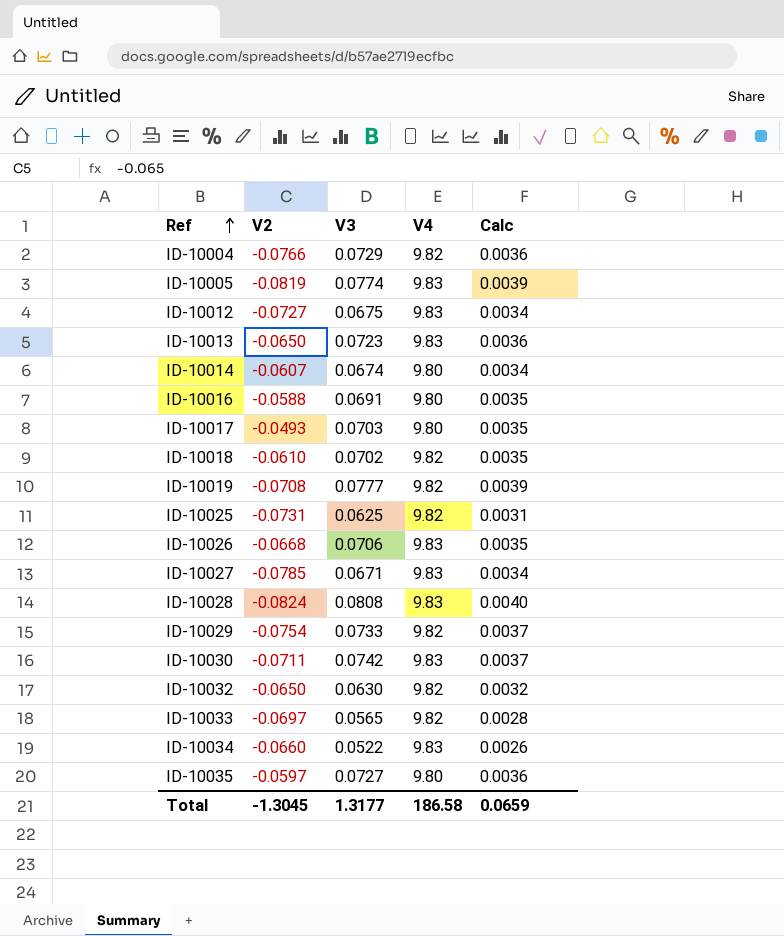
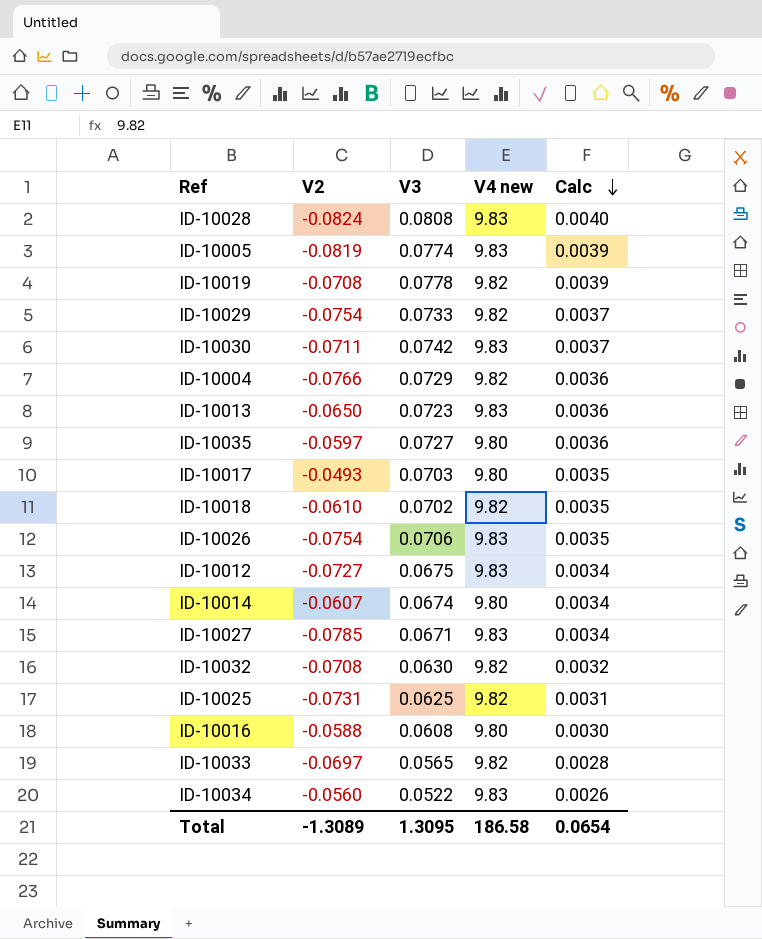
row order: Ref ascending -> Calc descending
column name: V4 -> V4 new
ID-10019 | V3: 0.0777 -> 0.0778
ID-10026 | V2: -0.0668 -> -0.0754
ID-10032 | V2: -0.0650 -> -0.0708
ID-10016 | V3: 0.0691 -> 0.0608
ID-10016 | Calc: 0.0035 -> 0.0030
ID-10034 | V2: -0.0660 -> -0.0560
Total | V2: -1.3045 -> -1.3089
Total | V3: 1.3177 -> 1.3095
Total | Calc: 0.0659 -> 0.0654

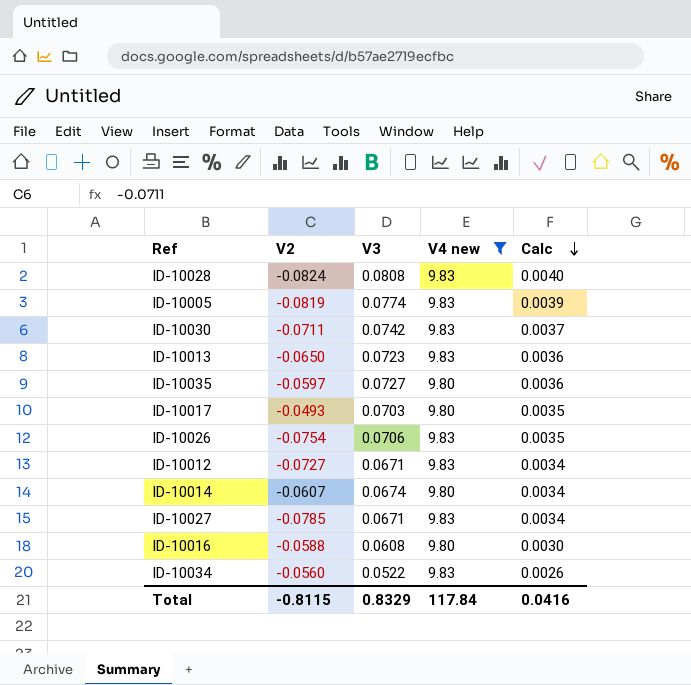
filter: none -> V4 new != 9.82
ID-10012 | V3: 0.0675 -> 0.0671
Total | V2: -1.3089 -> -0.8115
Total | V3: 1.3095 -> 0.8329
Total | V4 new: 186.58 -> 117.84
Total | Calc: 0.0654 -> 0.0416

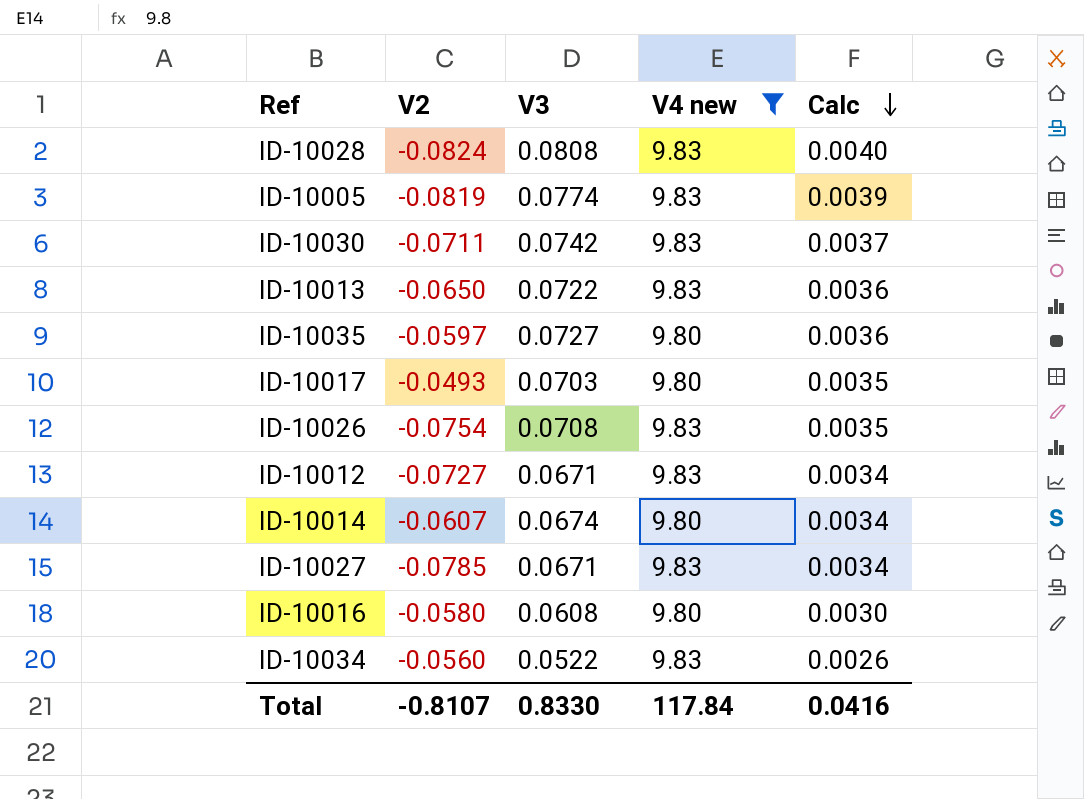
ID-10013 | V3: 0.0723 -> 0.0722
ID-10026 | V3: 0.0706 -> 0.0708
ID-10016 | V2: -0.0588 -> -0.0580
Total | V2: -0.8115 -> -0.8107
Total | V3: 0.8329 -> 0.8330

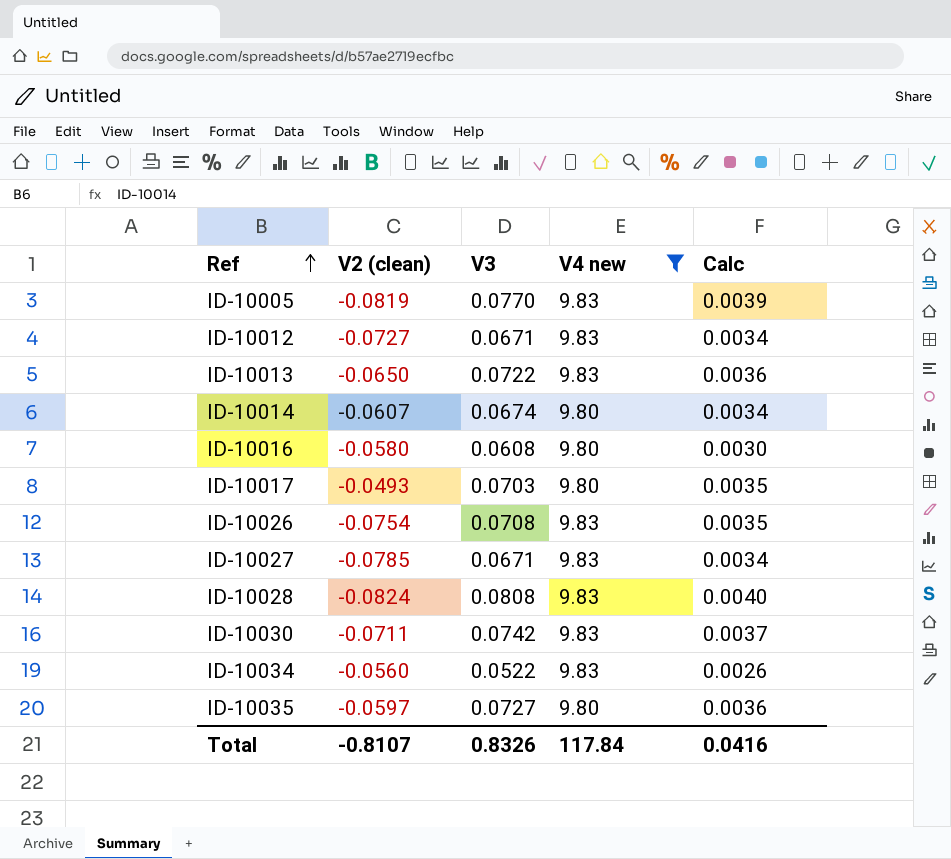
row order: Calc descending -> Ref ascending
column name: V2 -> V2 (clean)
ID-10005 | V3: 0.0774 -> 0.0770
Total | V3: 0.8330 -> 0.8326

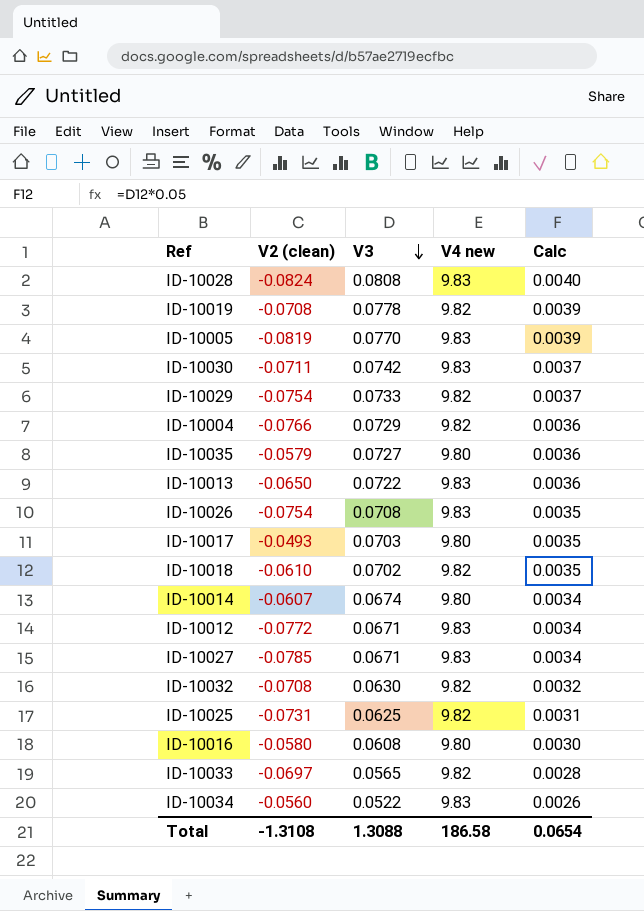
filter: V4 new != 9.82 -> none
row order: Ref ascending -> V3 descending
ID-10035 | V2 (clean): -0.0597 -> -0.0579
ID-10012 | V2 (clean): -0.0727 -> -0.0772
Total | V2 (clean): -0.8107 -> -1.3108
Total | V3: 0.8326 -> 1.3088
Total | V4 new: 117.84 -> 186.58
Total | Calc: 0.0416 -> 0.0654

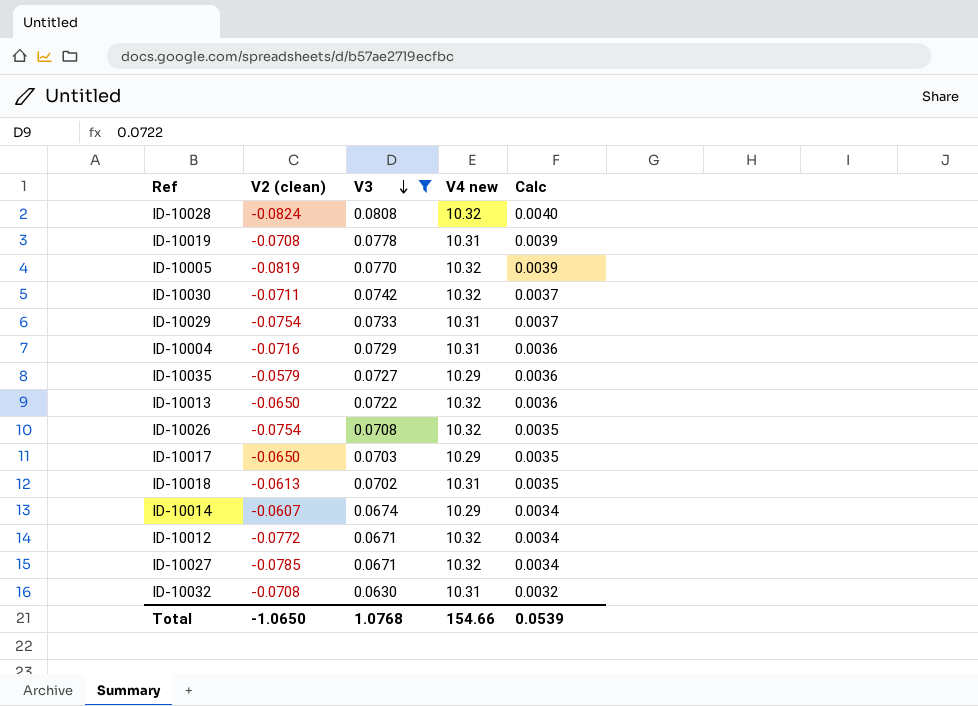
filter: none -> V3 >= 0.0630
ID-10028 | V4 new: 9.83 -> 10.32
ID-10019 | V4 new: 9.82 -> 10.31
ID-10005 | V4 new: 9.83 -> 10.32
ID-10030 | V4 new: 9.83 -> 10.32
ID-10029 | V4 new: 9.82 -> 10.31
ID-10004 | V2 (clean): -0.0766 -> -0.0716
ID-10004 | V4 new: 9.82 -> 10.31
ID-10035 | V4 new: 9.80 -> 10.29
ID-10013 | V4 new: 9.83 -> 10.32
ID-10026 | V4 new: 9.83 -> 10.32
ID-10017 | V2 (clean): -0.0493 -> -0.0650
ID-10017 | V4 new: 9.80 -> 10.29
ID-10018 | V2 (clean): -0.0610 -> -0.0613
ID-10018 | V4 new: 9.82 -> 10.31
ID-10014 | V4 new: 9.80 -> 10.29
ID-10012 | V4 new: 9.83 -> 10.32
ID-10027 | V4 new: 9.83 -> 10.32
ID-10032 | V4 new: 9.82 -> 10.31
Total | V2 (clean): -1.3108 -> -1.0650
Total | V3: 1.3088 -> 1.0768
Total | V4 new: 186.58 -> 154.66
Total | Calc: 0.0654 -> 0.0539

